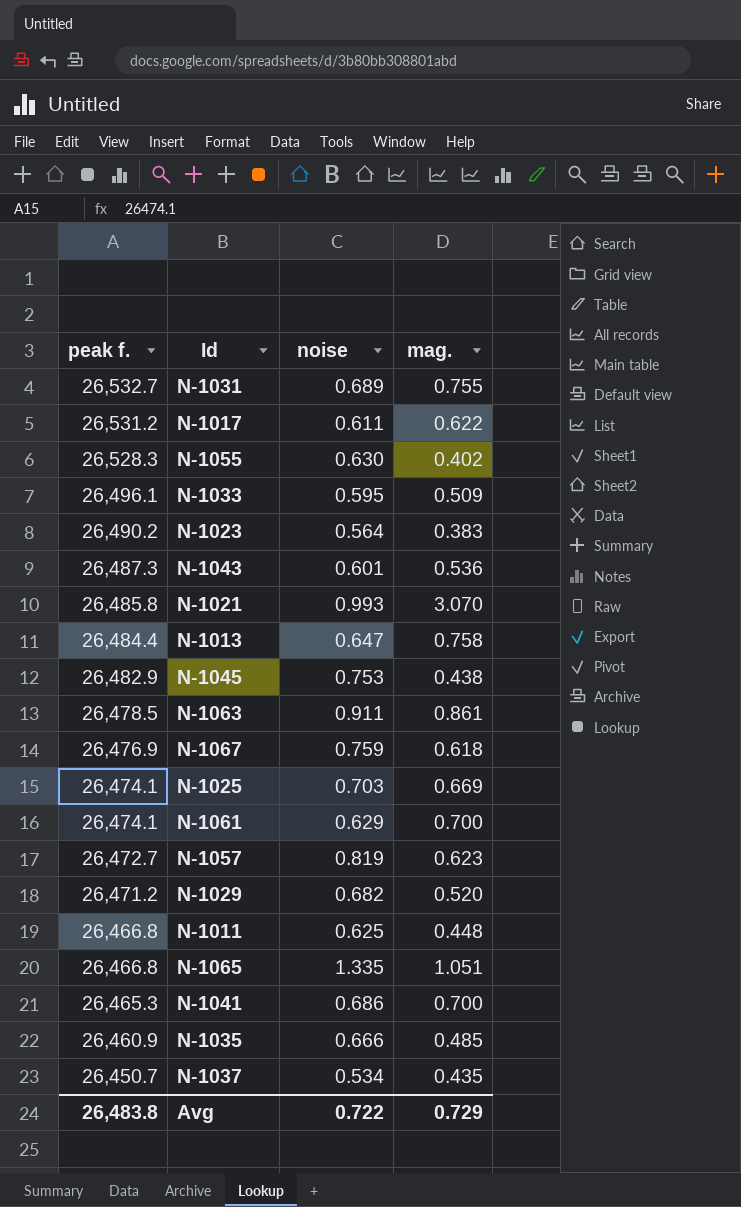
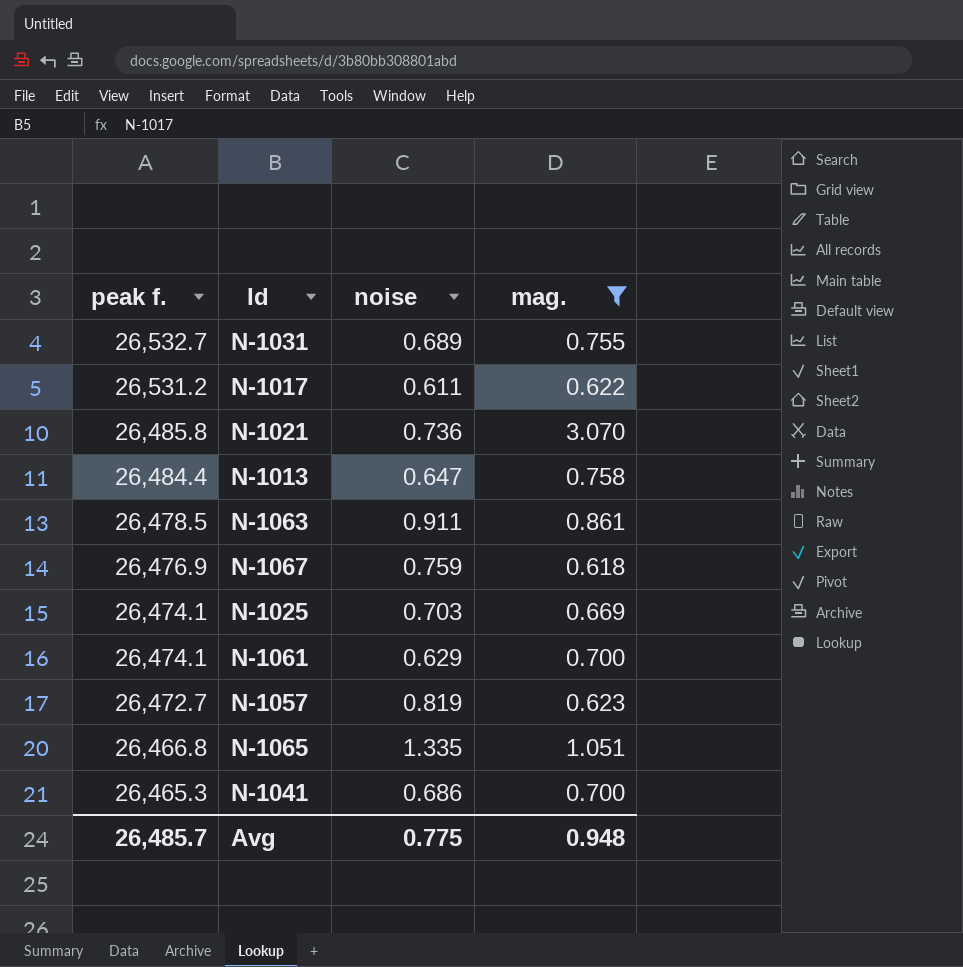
filter: none -> mag. >= 0.618
N-1021 | noise: 0.993 -> 0.736
Avg | peak f.: 26,483.8 -> 26,485.7
Avg | noise: 0.722 -> 0.775
Avg | mag.: 0.729 -> 0.948

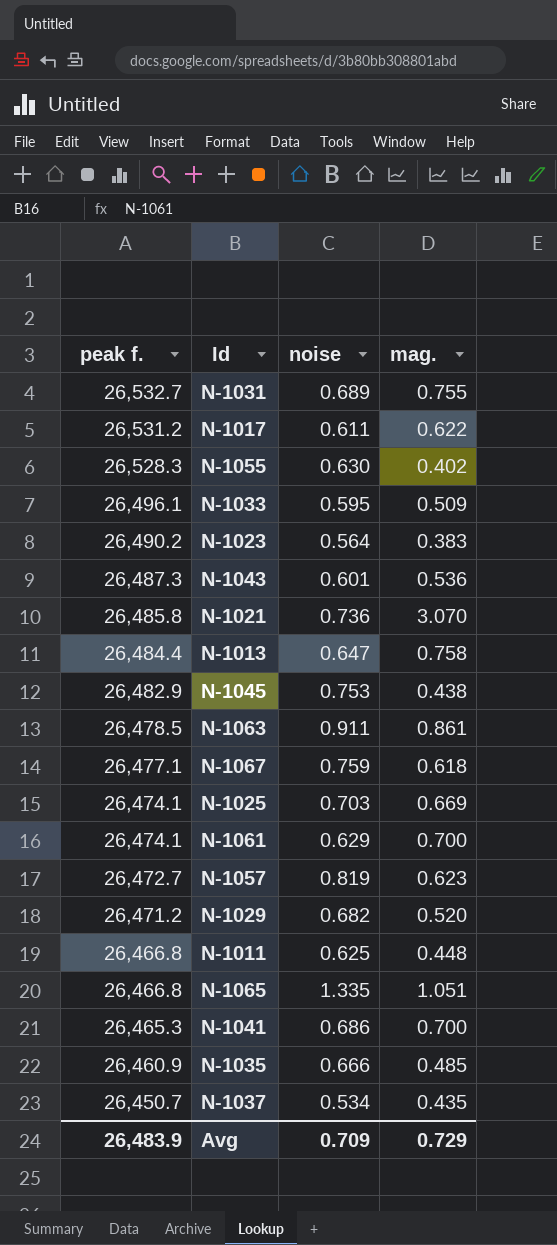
filter: mag. >= 0.618 -> none
N-1067 | peak f.: 26,476.9 -> 26,477.1
Avg | peak f.: 26,485.7 -> 26,483.9
Avg | noise: 0.775 -> 0.709
Avg | mag.: 0.948 -> 0.729

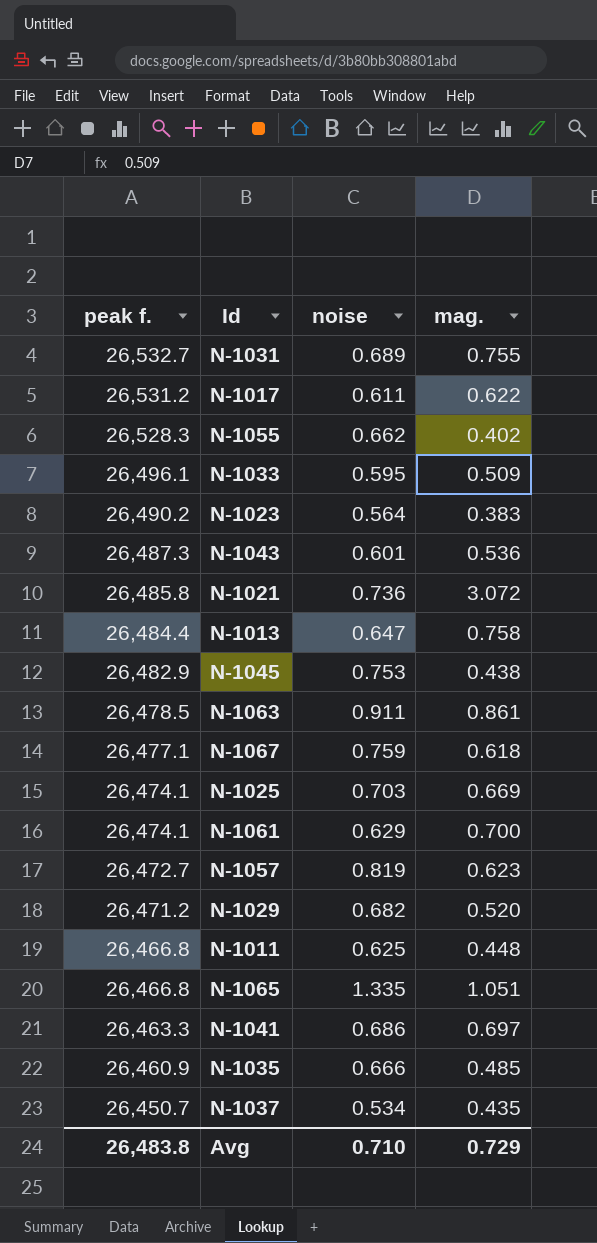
N-1055 | noise: 0.630 -> 0.662
N-1021 | mag.: 3.070 -> 3.072
N-1041 | peak f.: 26,465.3 -> 26,463.3
N-1041 | mag.: 0.700 -> 0.697
Avg | peak f.: 26,483.9 -> 26,483.8
Avg | noise: 0.709 -> 0.710

